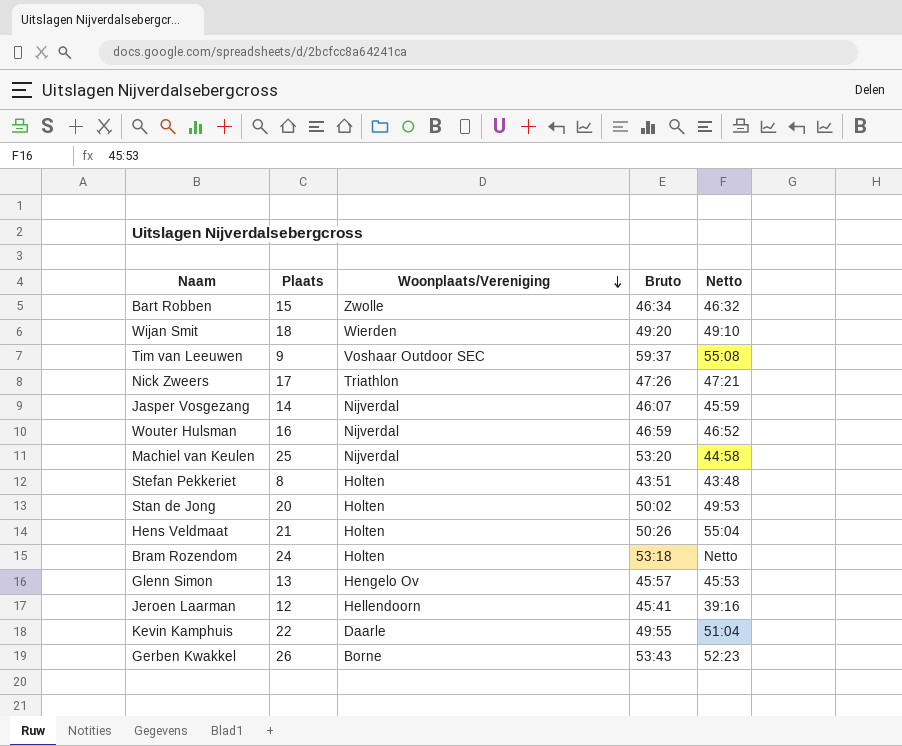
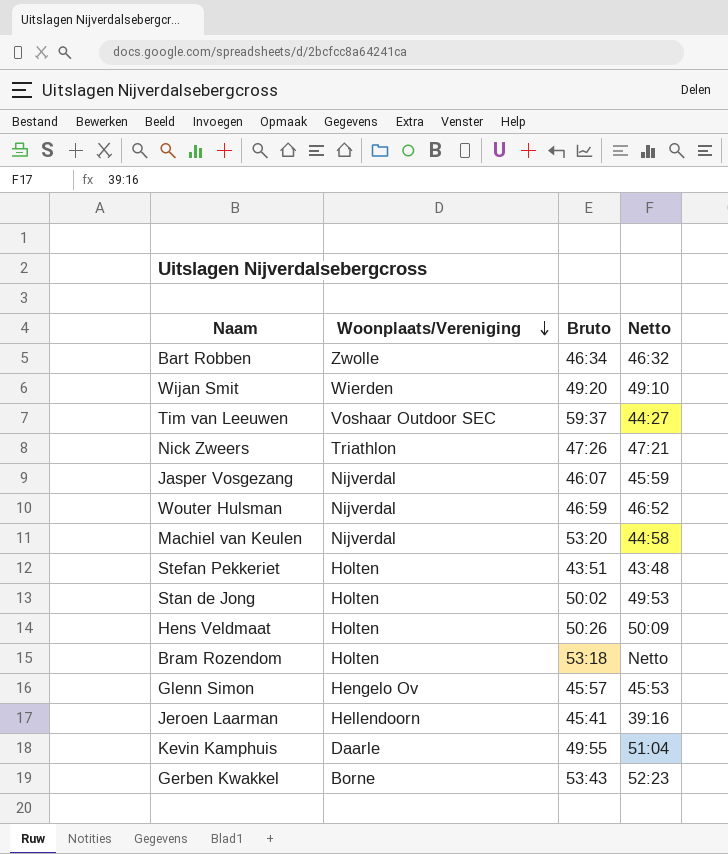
column Plaats | position: 2 -> none
Tim van Leeuwen | Netto: 55:08 -> 44:27
Hens Veldmaat | Netto: 55:04 -> 50:09

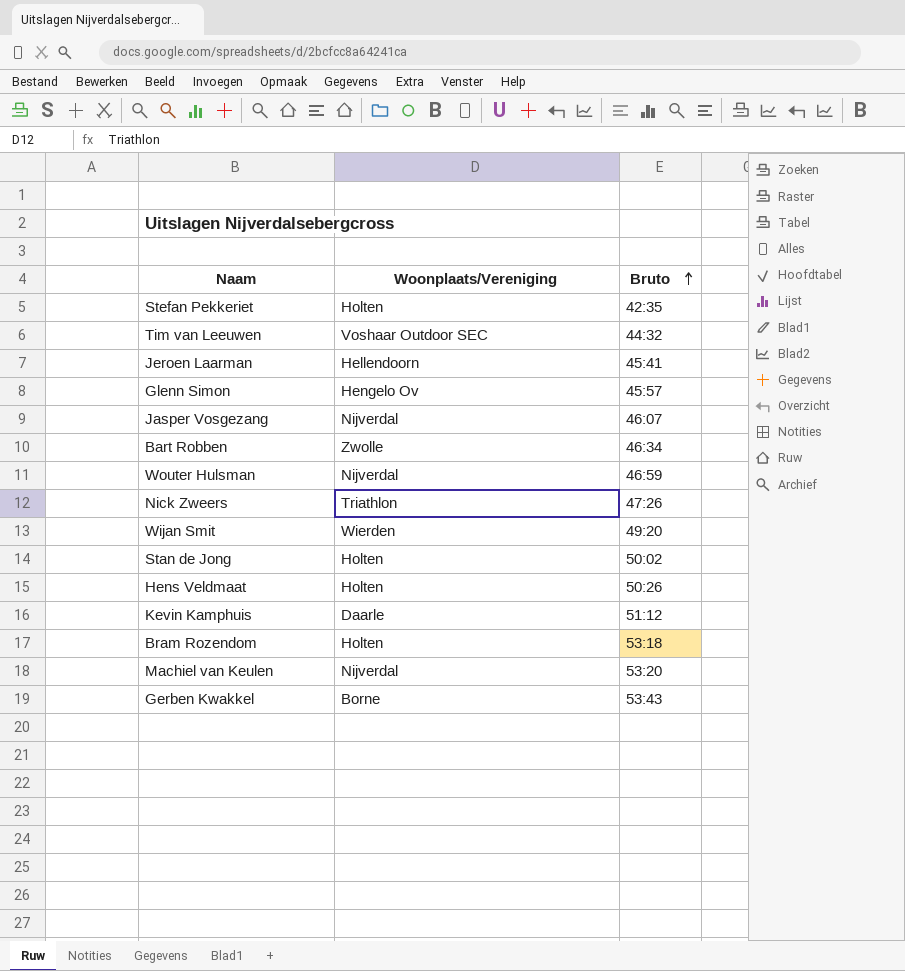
row order: Woonplaats/Vereniging descending -> Bruto ascending
column Netto | position: 4 -> none
Stefan Pekkeriet | Bruto: 43:51 -> 42:35
Tim van Leeuwen | Bruto: 59:37 -> 44:32
Kevin Kamphuis | Bruto: 49:55 -> 51:12

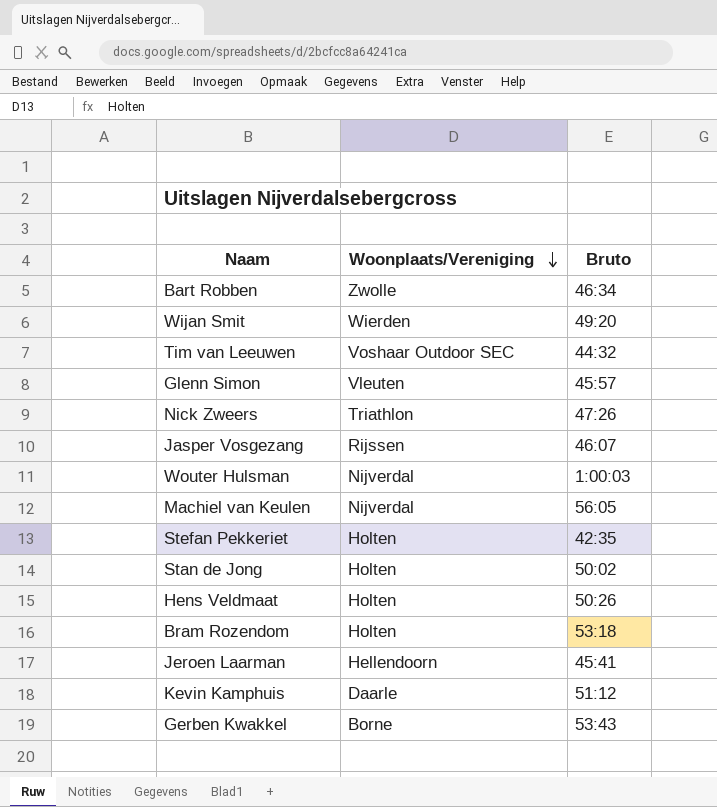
row order: Bruto ascending -> Woonplaats/Vereniging descending
Glenn Simon | Woonplaats/Vereniging: Hengelo Ov -> Vleuten
Jasper Vosgezang | Woonplaats/Vereniging: Nijverdal -> Rijssen
Wouter Hulsman | Bruto: 46:59 -> 1:00:03
Machiel van Keulen | Bruto: 53:20 -> 56:05

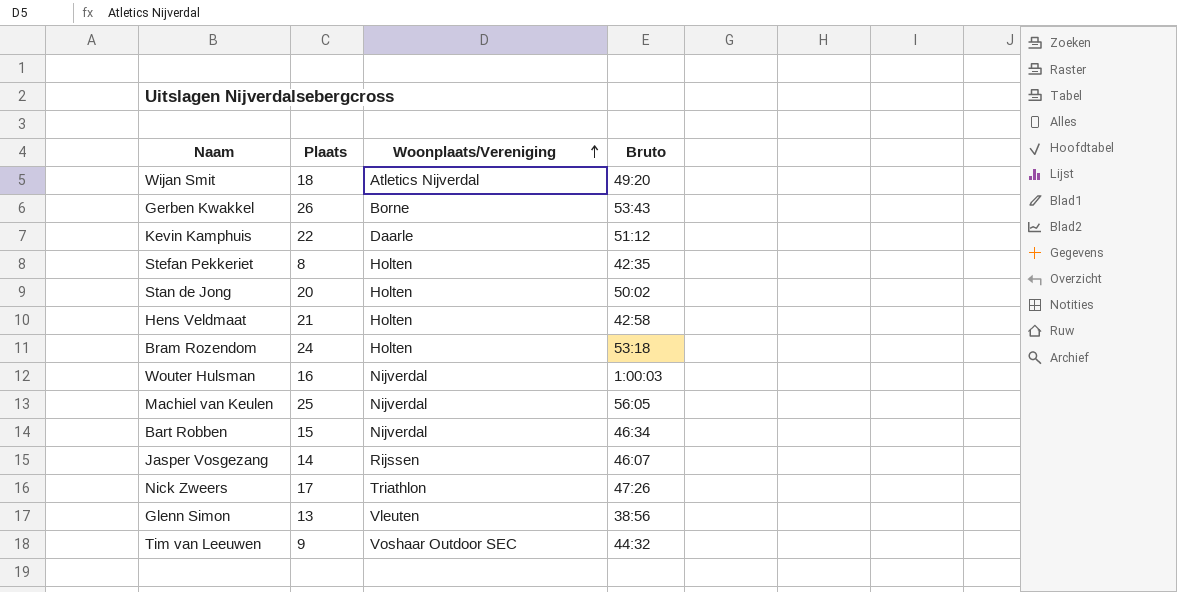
row order: Woonplaats/Vereniging descending -> Woonplaats/Vereniging ascending
column Plaats | position: none -> 2
row Jeroen Laarman: Hellendoorn | 45:41 -> none
Wijan Smit | Woonplaats/Vereniging: Wierden -> Atletics Nijverdal
Hens Veldmaat | Bruto: 50:26 -> 42:58
Bart Robben | Woonplaats/Vereniging: Zwolle -> Nijverdal
Glenn Simon | Bruto: 45:57 -> 38:56

